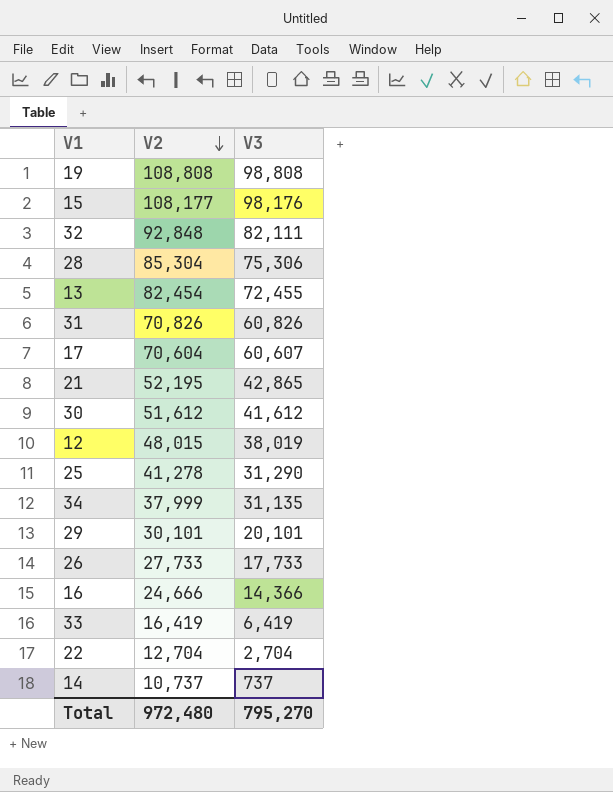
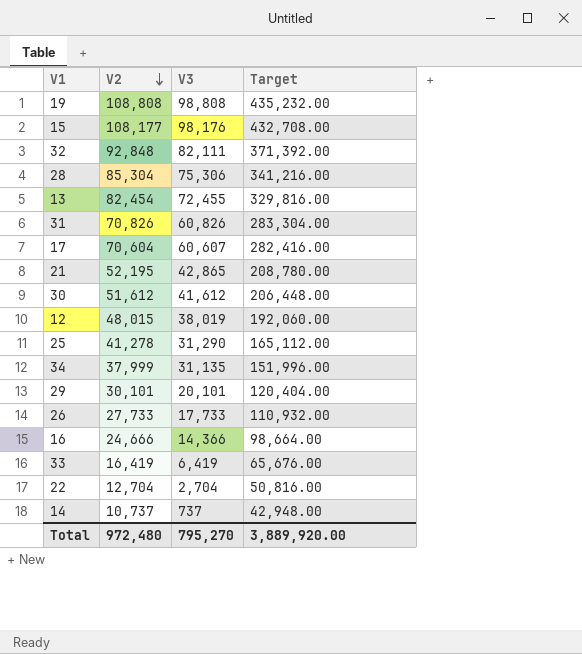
column Target | formula: none -> [V2] * 4

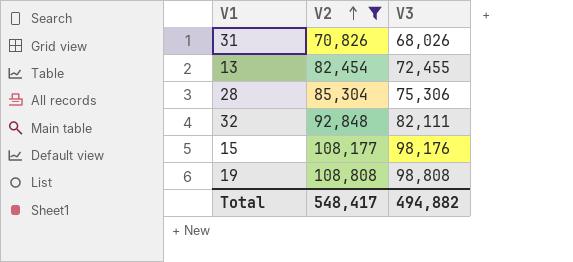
filter: none -> V2 >= 70,826
row order: V2 descending -> V2 ascending
column Target | formula: [V2] * 4 -> none
31 | V3: 60,826 -> 68,026
Total | V2: 972,480 -> 548,417
Total | V3: 795,270 -> 494,882

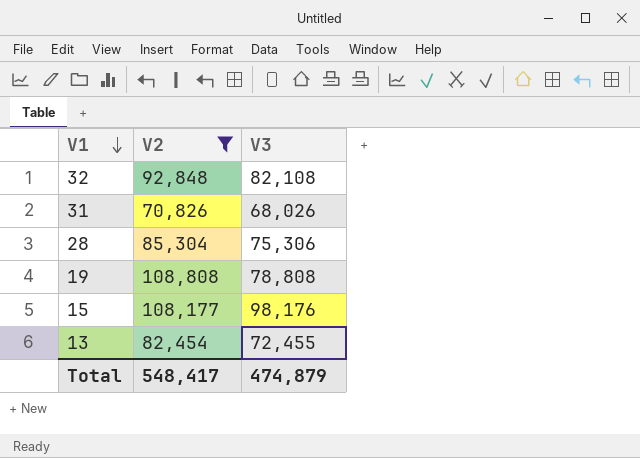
row order: V2 ascending -> V1 descending
32 | V3: 82,111 -> 82,108
19 | V3: 98,808 -> 78,808
Total | V3: 494,882 -> 474,879

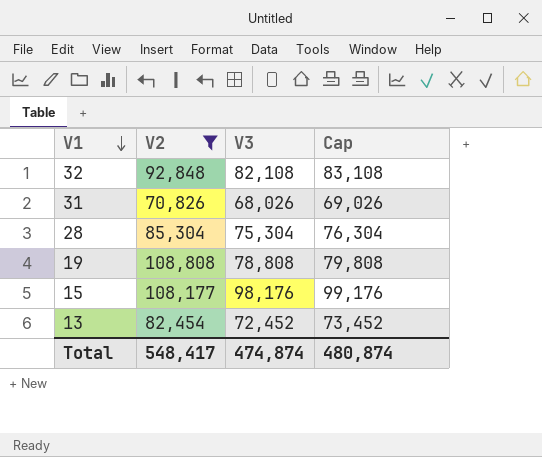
column Cap | formula: none -> [V3] + 1000
28 | V3: 75,306 -> 75,304
13 | V3: 72,455 -> 72,452
Total | V3: 474,879 -> 474,874

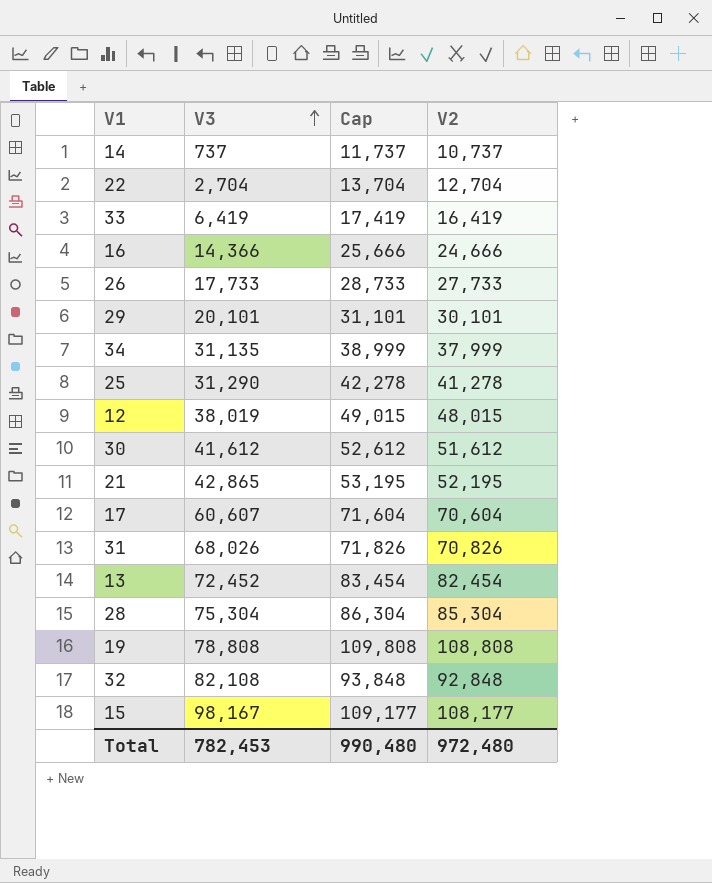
filter: V2 >= 70,826 -> none
row order: V1 descending -> V3 ascending
column Cap | formula: [V3] + 1000 -> [V2] + 1000
column V2 | position: 2 -> 4
15 | V3: 98,176 -> 98,167
Total | V3: 474,874 -> 782,453
Total | Cap: 480,874 -> 990,480
Total | V2: 548,417 -> 972,480

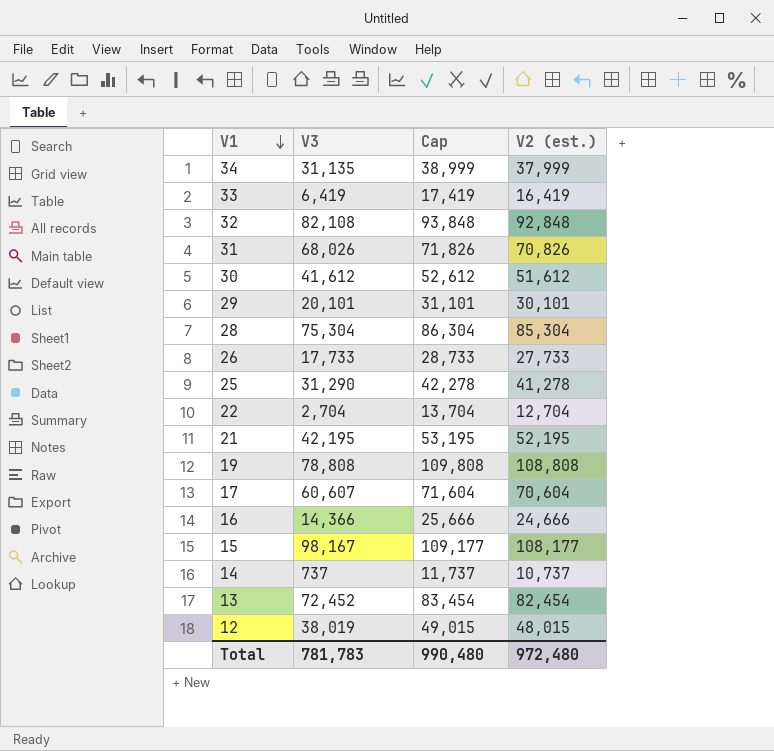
row order: V3 ascending -> V1 descending
column name: V2 -> V2 (est.)
21 | V3: 42,865 -> 42,195
Total | V3: 782,453 -> 781,783

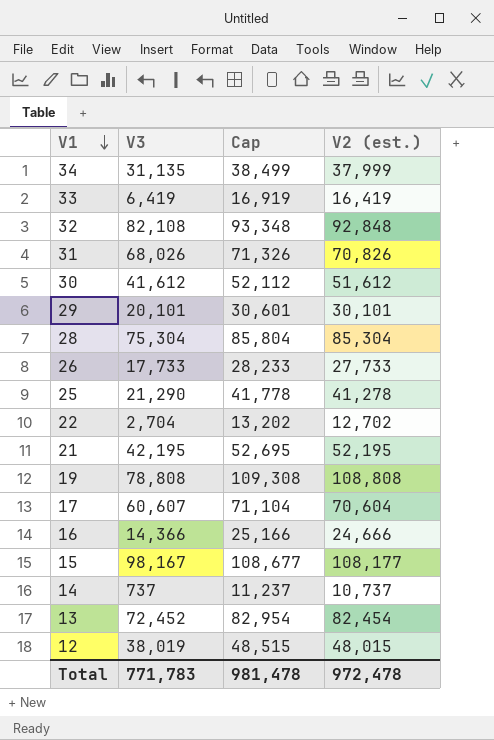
column Cap | formula: [V2 (est.)] + 1000 -> [V2 (est.)] + 500
25 | V3: 31,290 -> 21,290
22 | V2 (est.): 12,704 -> 12,702
Total | V3: 781,783 -> 771,783
Total | Cap: 990,480 -> 981,478
Total | V2 (est.): 972,480 -> 972,478

